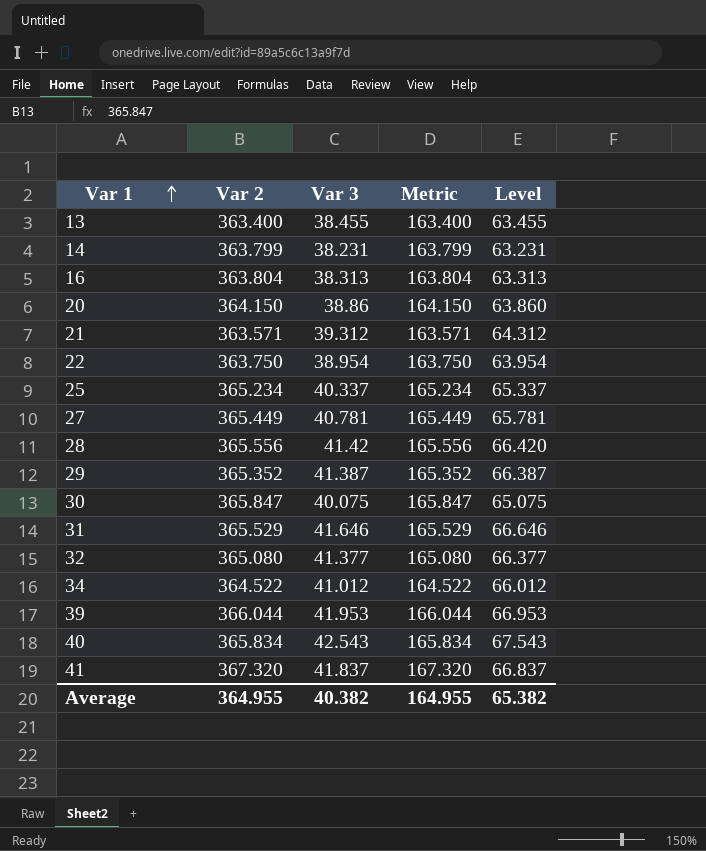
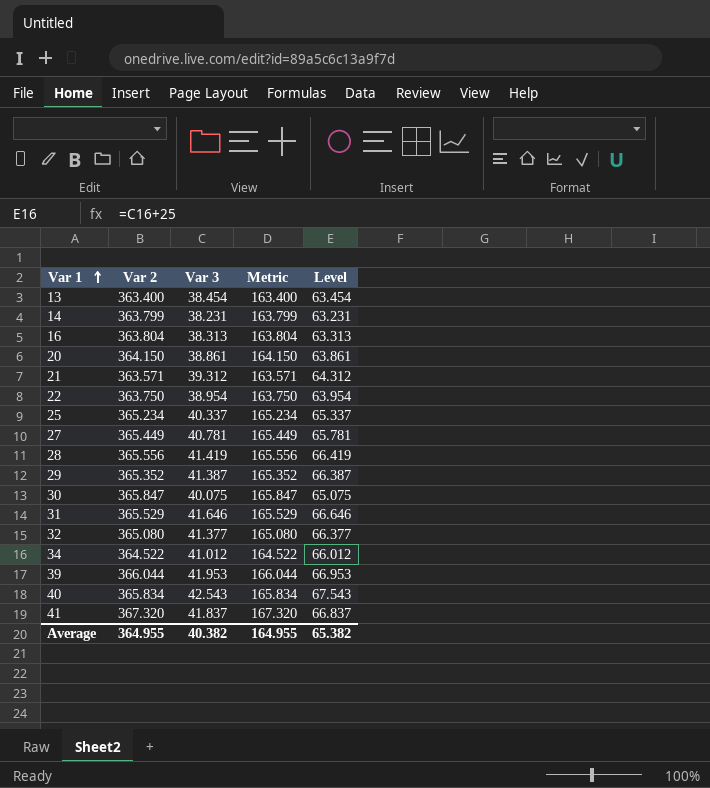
13 | Var 3: 38.455 -> 38.454
13 | Level: 63.455 -> 63.454
20 | Var 3: 38.86 -> 38.861
20 | Level: 63.860 -> 63.861
28 | Var 3: 41.42 -> 41.419
28 | Level: 66.420 -> 66.419

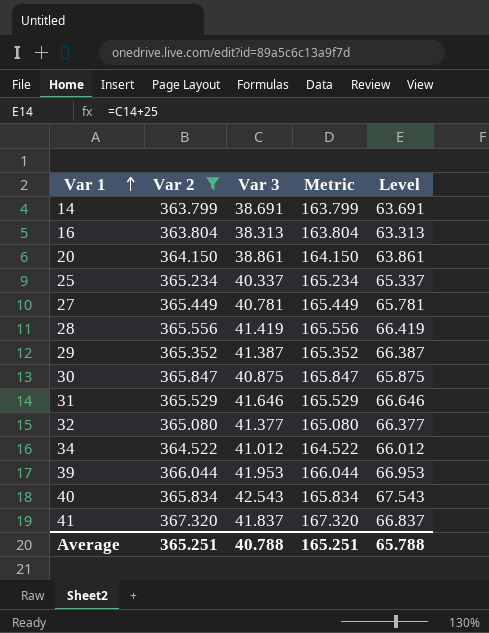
filter: none -> Var 2 >= 363.799
14 | Var 3: 38.231 -> 38.691
14 | Level: 63.231 -> 63.691
30 | Var 3: 40.075 -> 40.875
30 | Level: 65.075 -> 65.875
Average | Var 2: 364.955 -> 365.251
Average | Var 3: 40.382 -> 40.788
Average | Metric: 164.955 -> 165.251
Average | Level: 65.382 -> 65.788

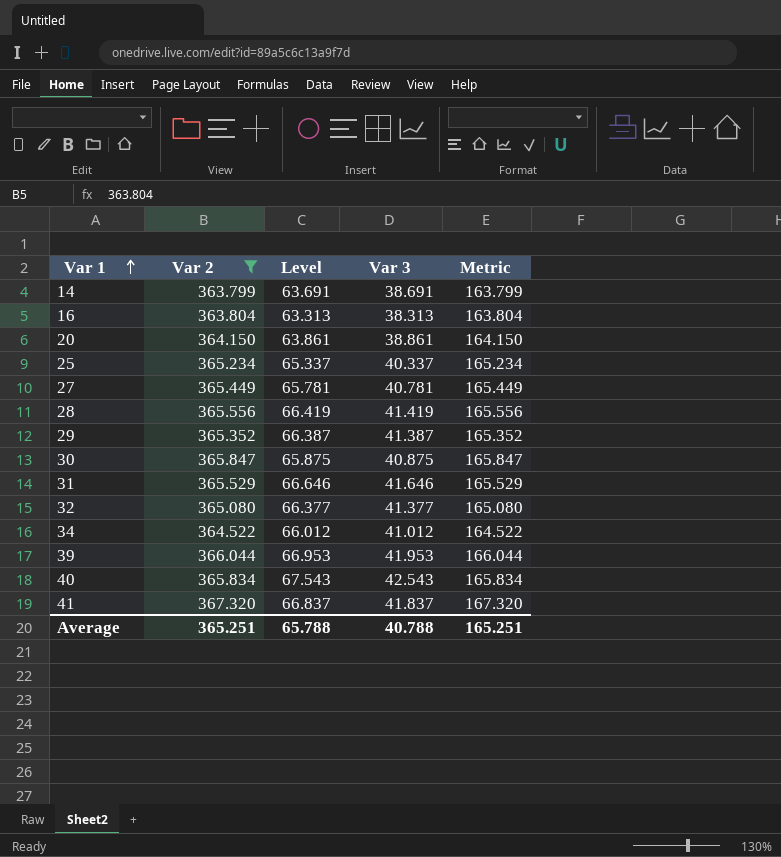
column Level | position: 5 -> 3

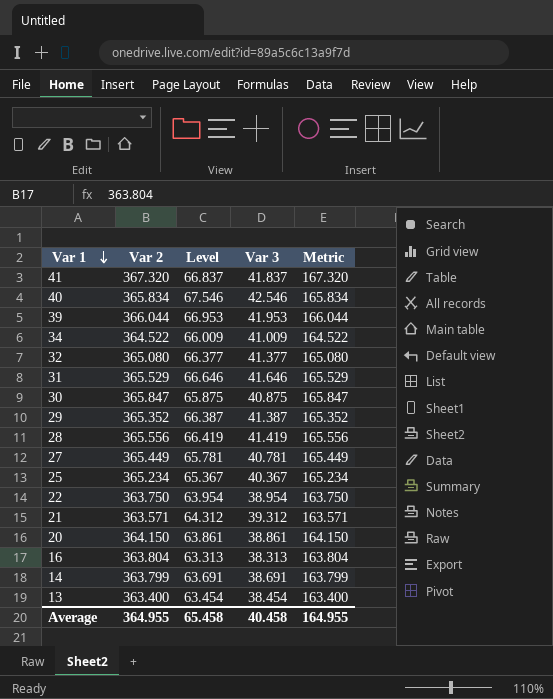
filter: Var 2 >= 363.799 -> none
row order: Var 1 ascending -> Var 1 descending
40 | Level: 67.543 -> 67.546
40 | Var 3: 42.543 -> 42.546
34 | Level: 66.012 -> 66.009
34 | Var 3: 41.012 -> 41.009
25 | Level: 65.337 -> 65.367
25 | Var 3: 40.337 -> 40.367
Average | Var 2: 365.251 -> 364.955
Average | Level: 65.788 -> 65.458
Average | Var 3: 40.788 -> 40.458
Average | Metric: 165.251 -> 164.955

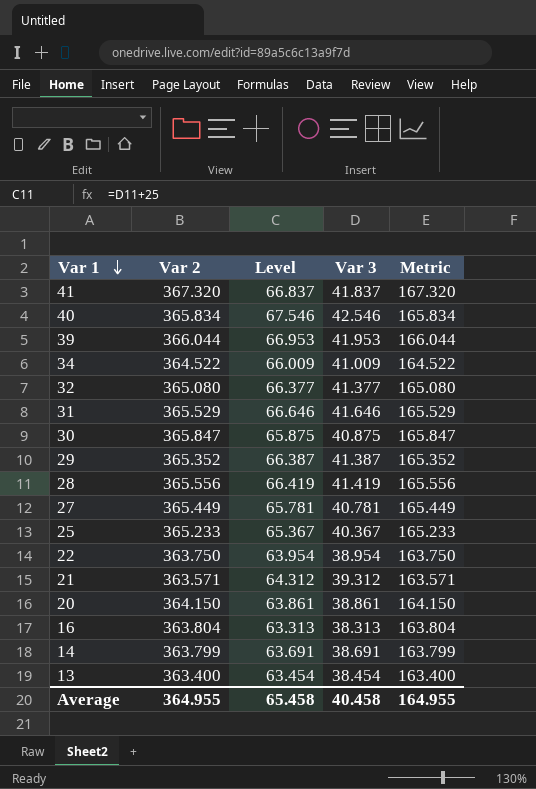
25 | Var 2: 365.234 -> 365.233
25 | Metric: 165.234 -> 165.233

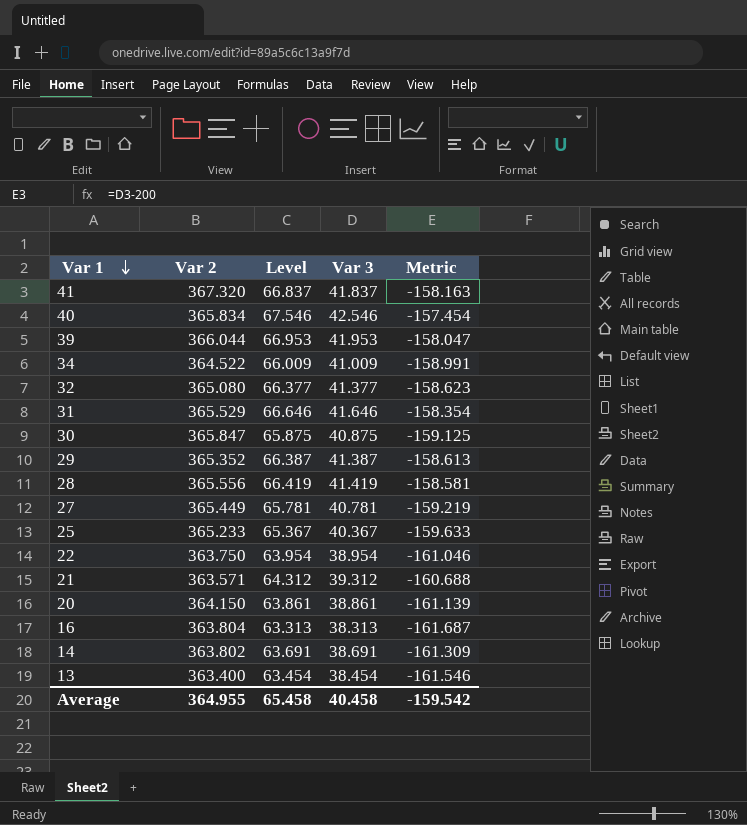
column Metric | formula: [Var 2] - 200 -> [Var 3] - 200
14 | Var 2: 363.799 -> 363.802
Average | Metric: 164.955 -> -159.542

